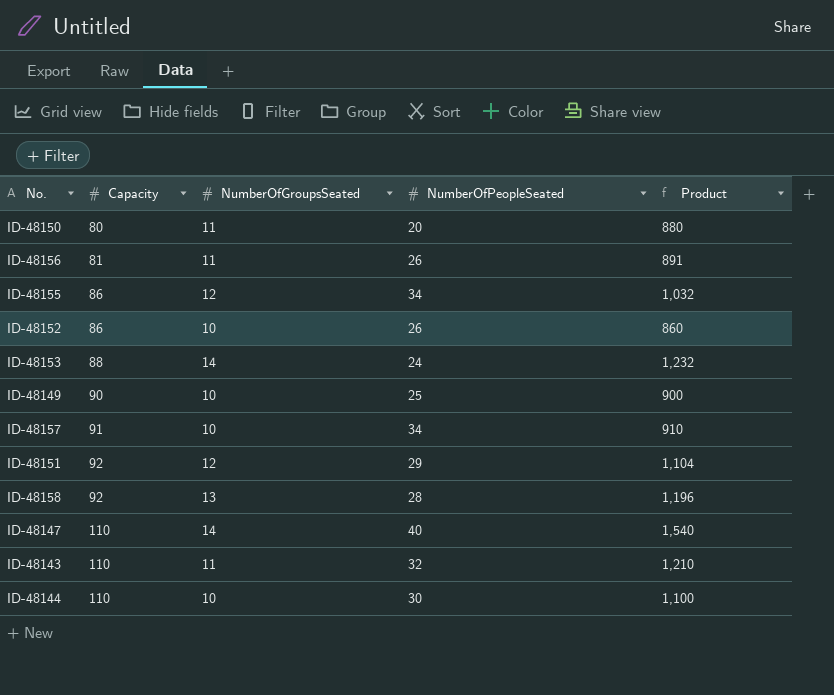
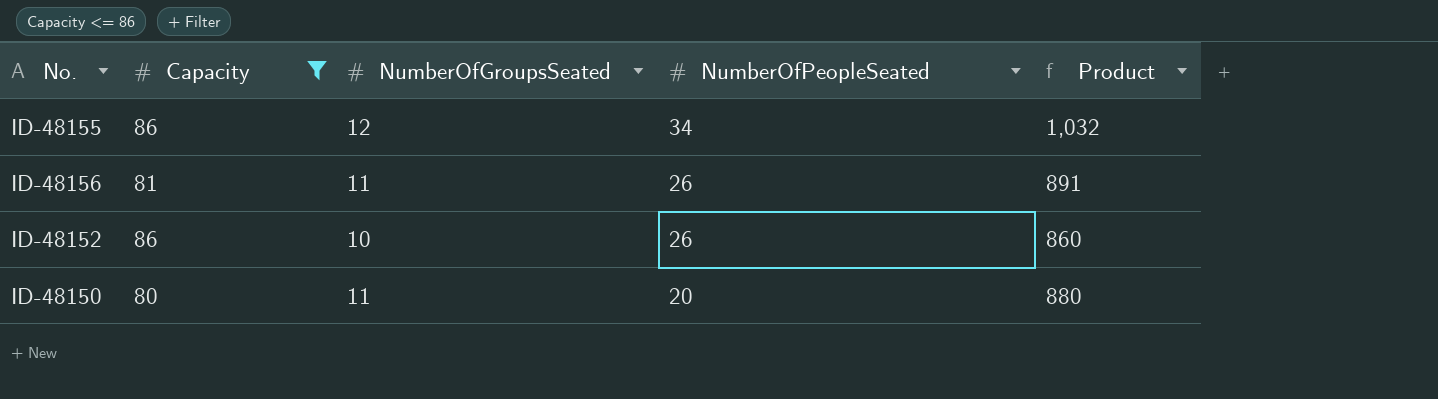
filter: none -> Capacity <= 86
row order: Capacity ascending -> NumberOfPeopleSeated descending

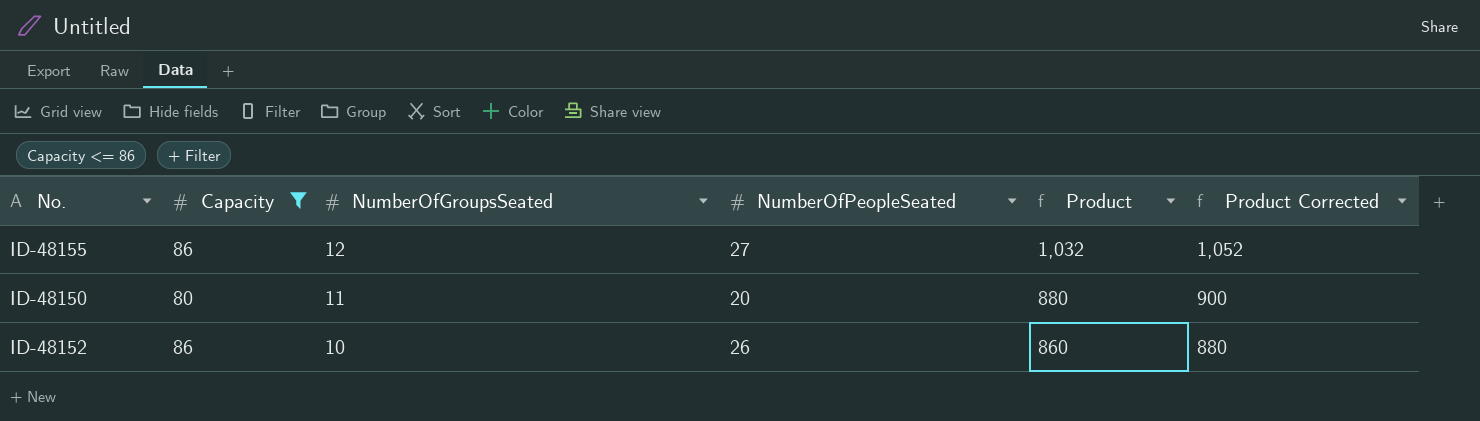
row order: NumberOfPeopleSeated descending -> NumberOfGroupsSeated descending
column Product Corrected | formula: none -> [Product] + 20
row ID-48156: 81 | 11 | 26 | 891 -> none
ID-48155 | NumberOfPeopleSeated: 34 -> 27

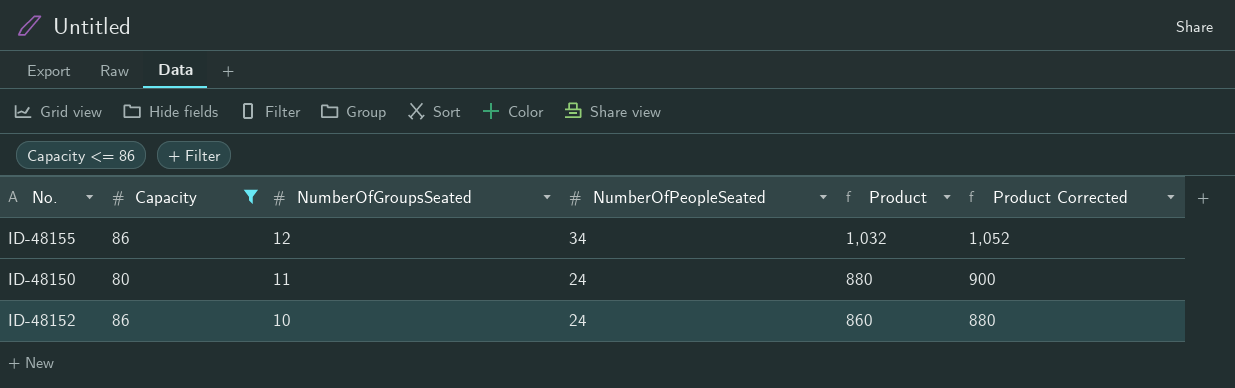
ID-48155 | NumberOfPeopleSeated: 27 -> 34
ID-48150 | NumberOfPeopleSeated: 20 -> 24
ID-48152 | NumberOfPeopleSeated: 26 -> 24

